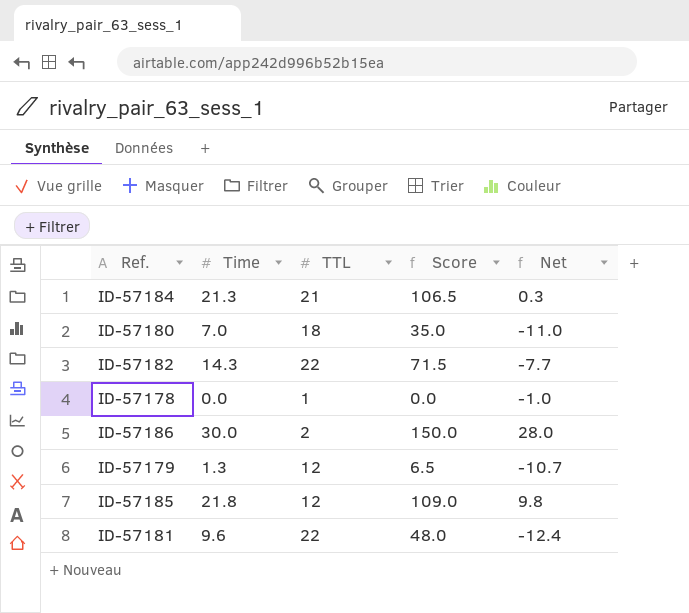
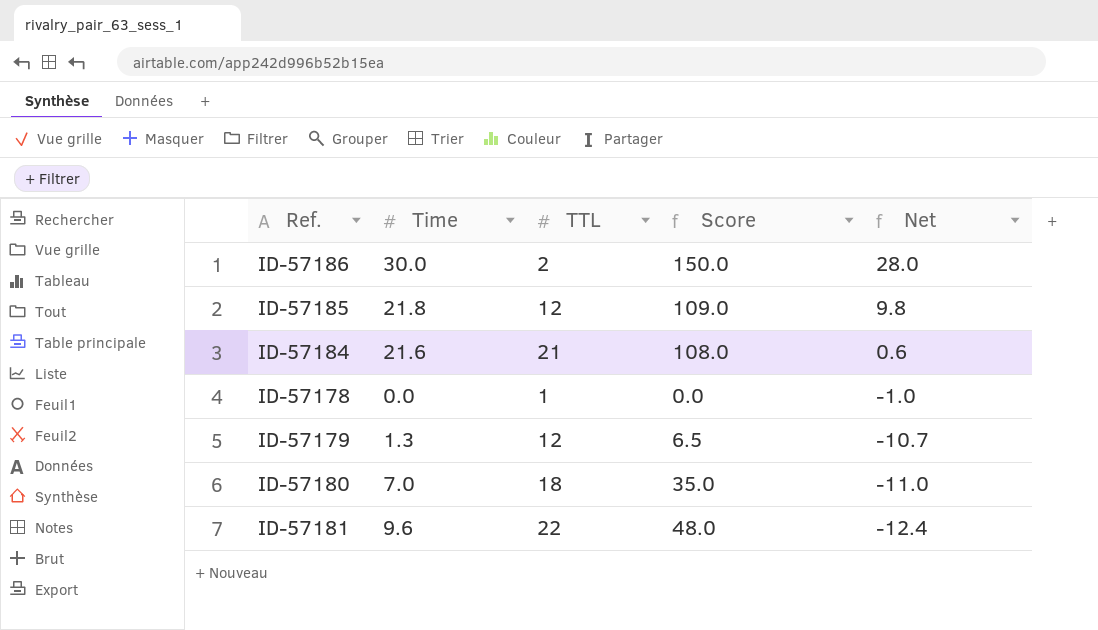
row order: none -> Net descending
row ID-57182: 14.3 | 22 | 71.5 | -7.7 -> none
ID-57184 | Time: 21.3 -> 21.6
ID-57184 | Score: 106.5 -> 108.0
ID-57184 | Net: 0.3 -> 0.6

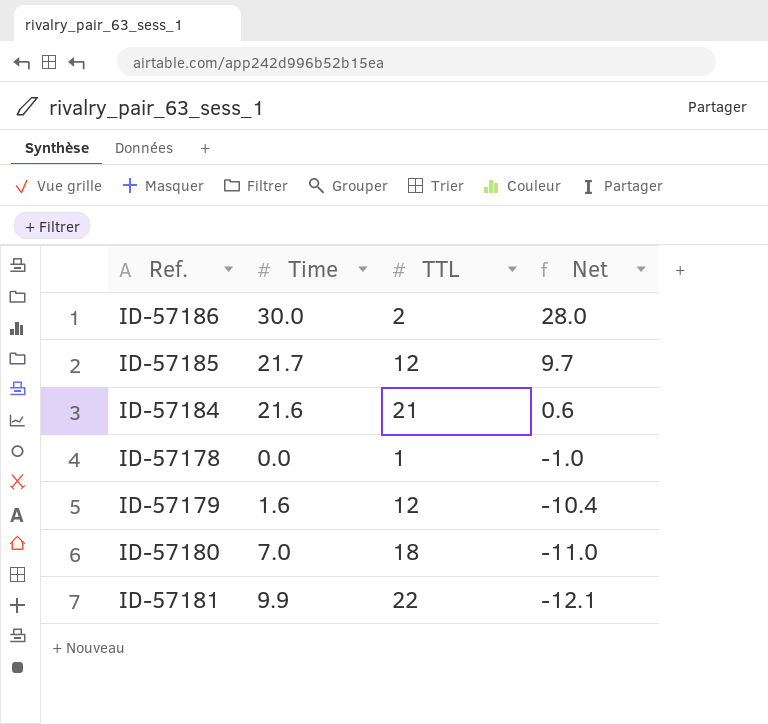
column Score | formula: [Time] * 5 -> none
ID-57185 | Time: 21.8 -> 21.7
ID-57185 | Net: 9.8 -> 9.7
ID-57179 | Time: 1.3 -> 1.6
ID-57179 | Net: -10.7 -> -10.4
ID-57181 | Time: 9.6 -> 9.9
ID-57181 | Net: -12.4 -> -12.1

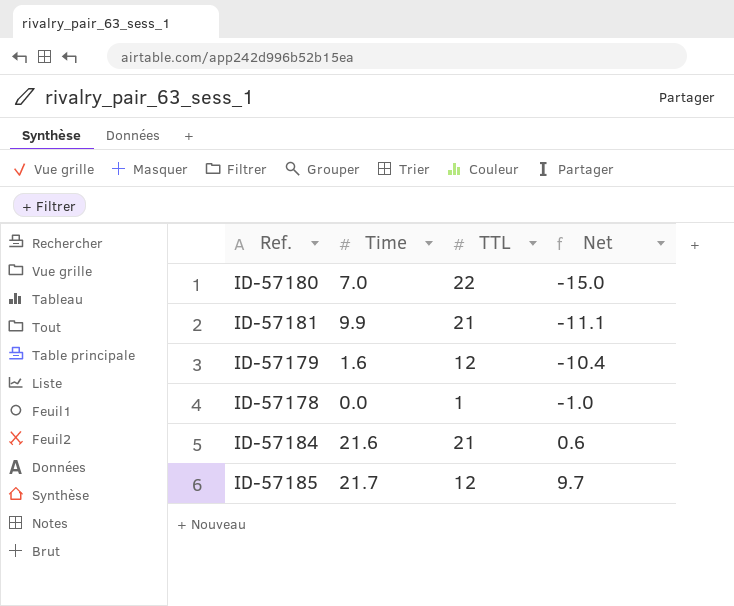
row order: Net descending -> Net ascending
row ID-57186: 30.0 | 2 | 28.0 -> none
ID-57180 | TTL: 18 -> 22
ID-57180 | Net: -11.0 -> -15.0
ID-57181 | TTL: 22 -> 21
ID-57181 | Net: -12.1 -> -11.1

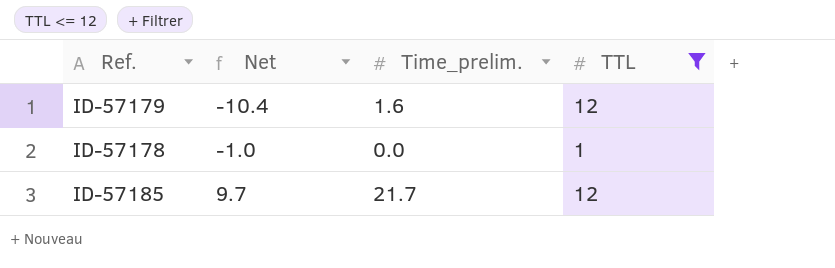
filter: none -> TTL <= 12
column Net | position: 4 -> 2
column name: Time -> Time_prelim.

